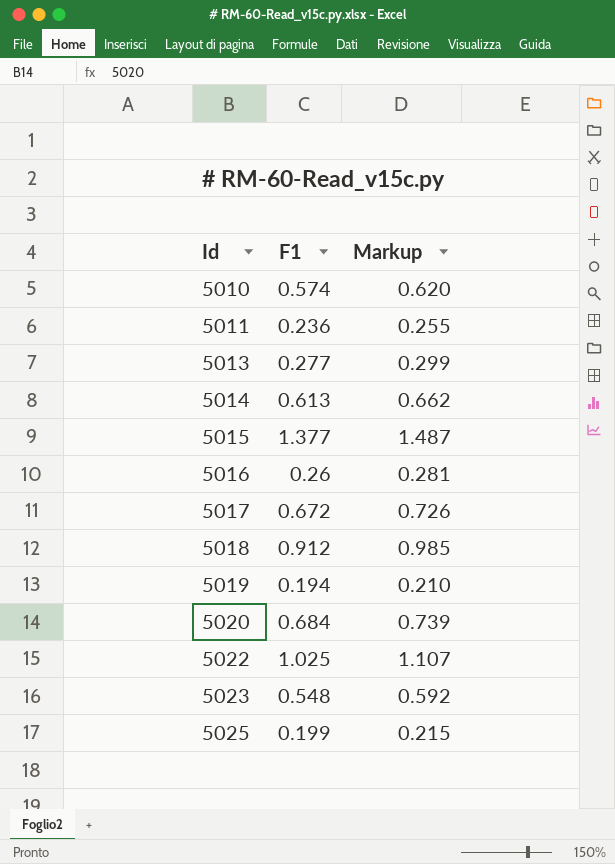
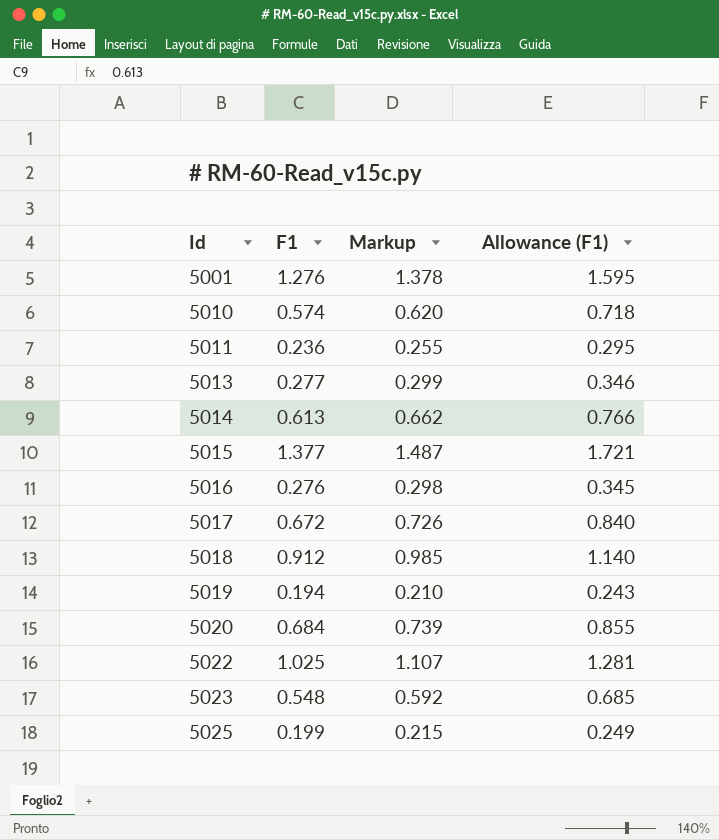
column Allowance (F1) | formula: none -> [F1] * 1.25
row 5001: none -> 1.276 | 1.378 | 1.595
5016 | F1: 0.26 -> 0.276
5016 | Markup: 0.281 -> 0.298

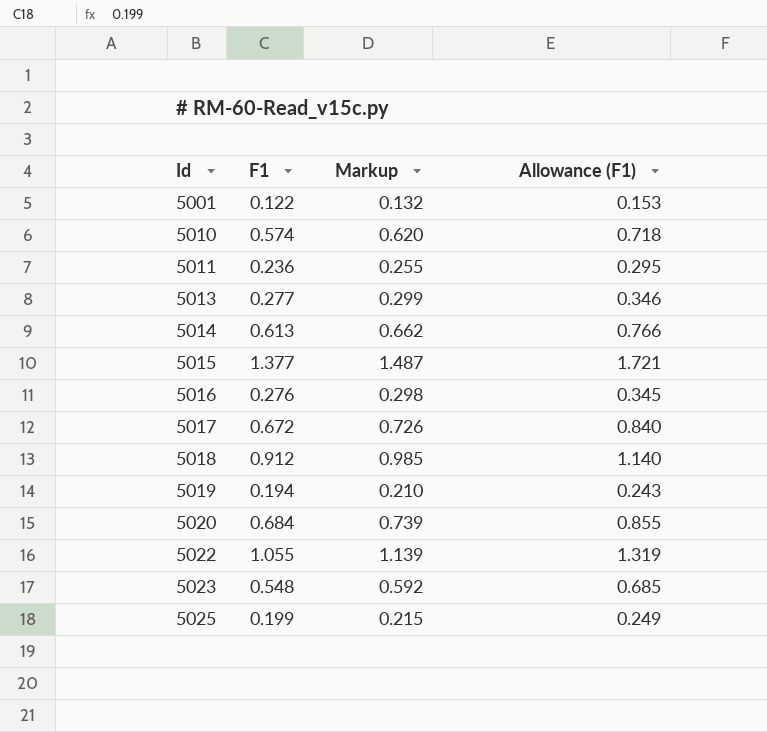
5001 | F1: 1.276 -> 0.122
5001 | Markup: 1.378 -> 0.132
5001 | Allowance (F1): 1.595 -> 0.153
5022 | F1: 1.025 -> 1.055
5022 | Markup: 1.107 -> 1.139
5022 | Allowance (F1): 1.281 -> 1.319

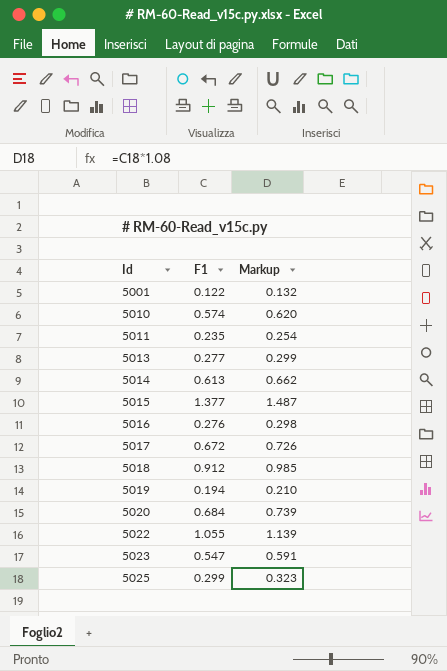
column Allowance (F1) | formula: [F1] * 1.25 -> none
5011 | F1: 0.236 -> 0.235
5011 | Markup: 0.255 -> 0.254
5023 | F1: 0.548 -> 0.547
5023 | Markup: 0.592 -> 0.591
5025 | F1: 0.199 -> 0.299
5025 | Markup: 0.215 -> 0.323

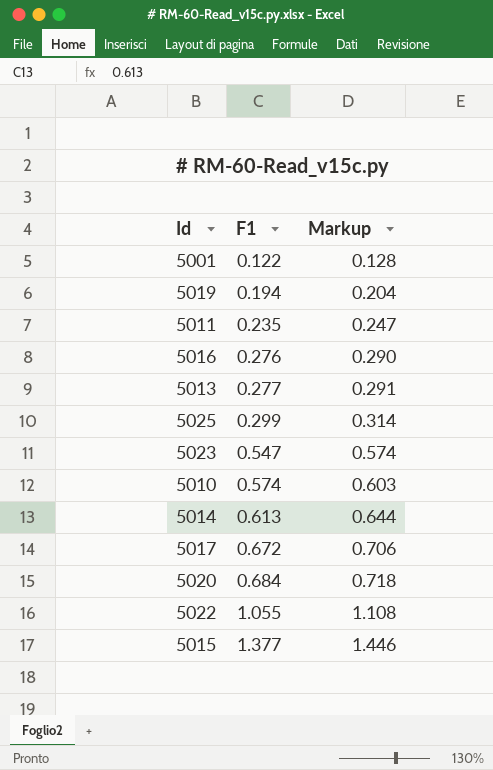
row order: Id ascending -> F1 ascending
column Markup | formula: [F1] * 1.08 -> [F1] * 1.05
row 5018: 0.912 | 0.985 -> none

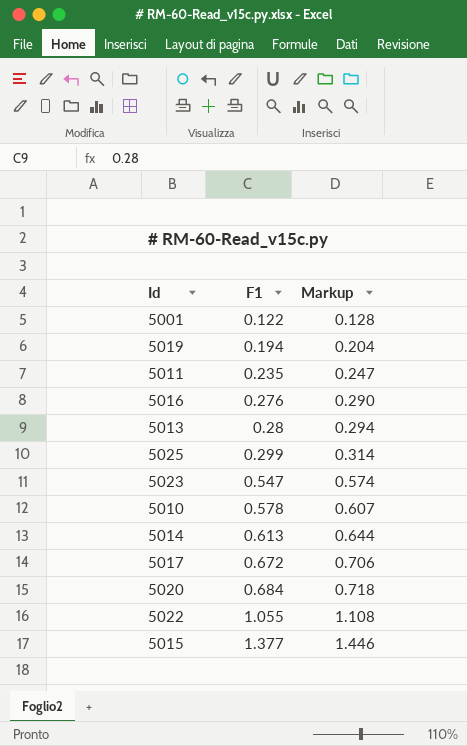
5013 | F1: 0.277 -> 0.28
5013 | Markup: 0.291 -> 0.294
5010 | F1: 0.574 -> 0.578
5010 | Markup: 0.603 -> 0.607

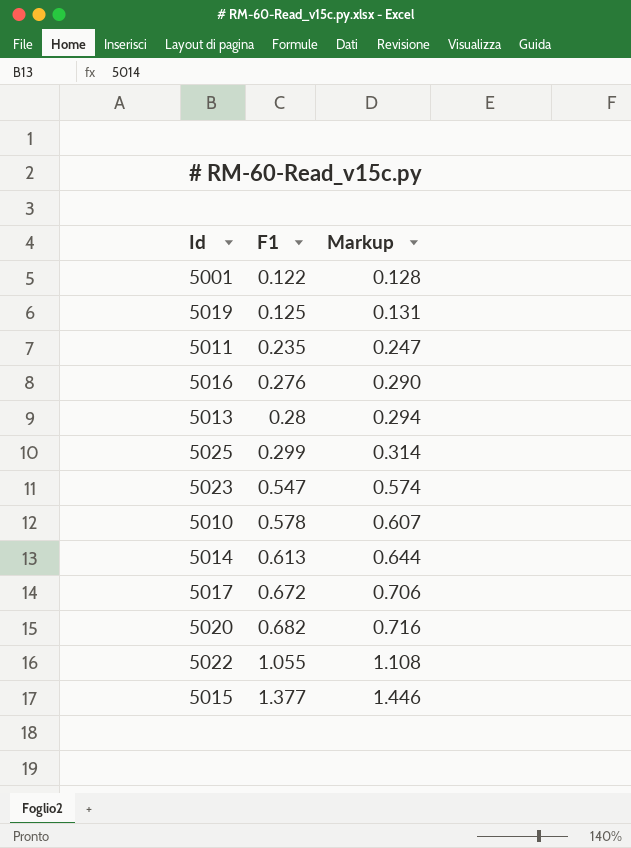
5019 | F1: 0.194 -> 0.125
5019 | Markup: 0.204 -> 0.131
5020 | F1: 0.684 -> 0.682
5020 | Markup: 0.718 -> 0.716

